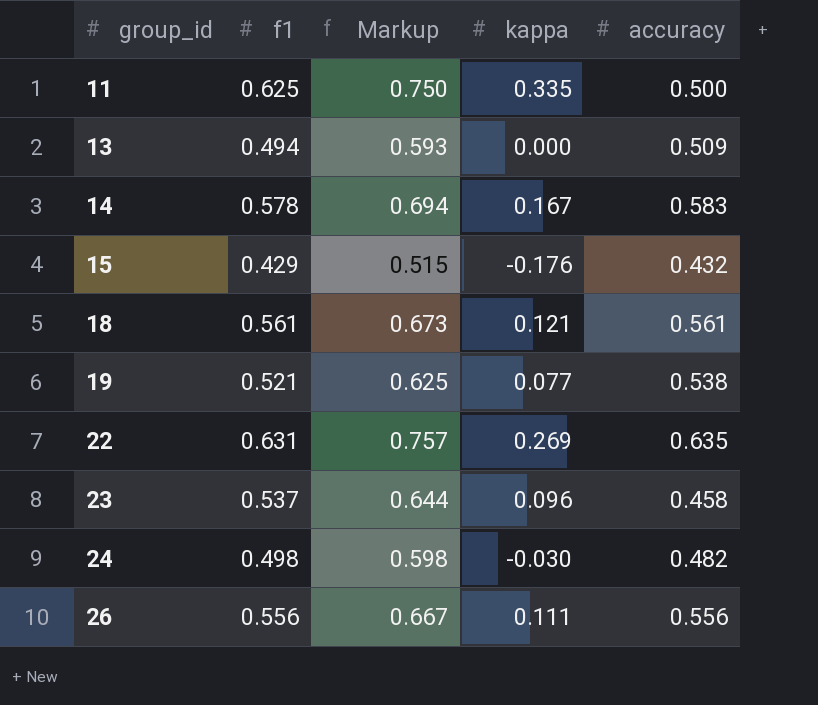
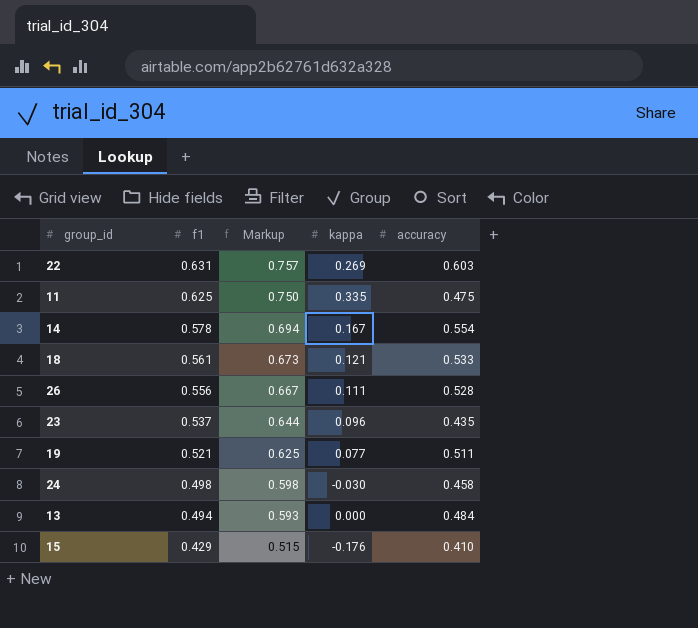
row order: group_id ascending -> f1 descending
22 | accuracy: 0.635 -> 0.603
11 | accuracy: 0.500 -> 0.475
14 | accuracy: 0.583 -> 0.554
18 | accuracy: 0.561 -> 0.533
26 | accuracy: 0.556 -> 0.528
23 | accuracy: 0.458 -> 0.435
19 | accuracy: 0.538 -> 0.511
24 | accuracy: 0.482 -> 0.458
13 | accuracy: 0.509 -> 0.484
15 | accuracy: 0.432 -> 0.410

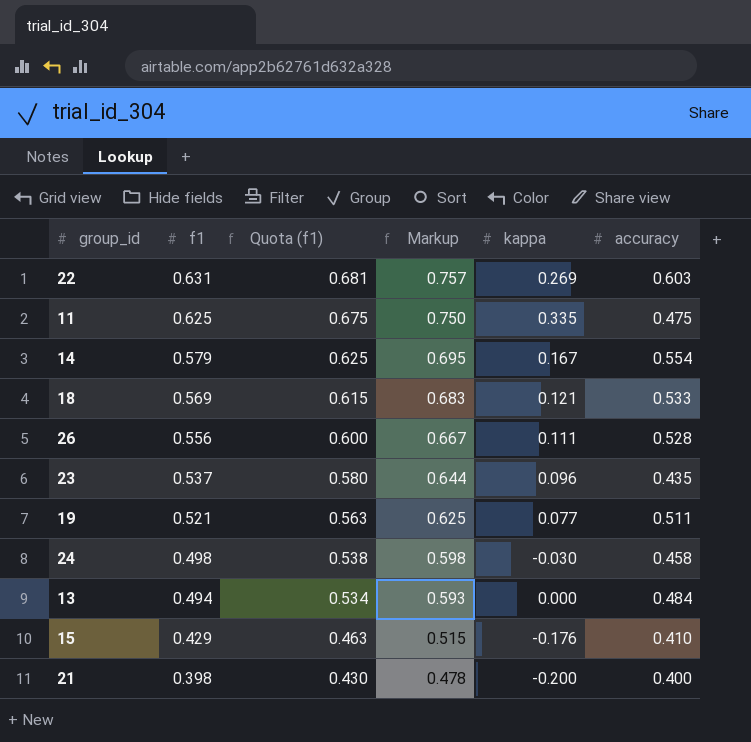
column Quota (f1) | formula: none -> [f1] * 1.08
14 | f1: 0.578 -> 0.579
14 | Markup: 0.694 -> 0.695
18 | f1: 0.561 -> 0.569
18 | Markup: 0.673 -> 0.683
row 21: none -> 0.398 | 0.430 | 0.478 | -0.200 | 0.400

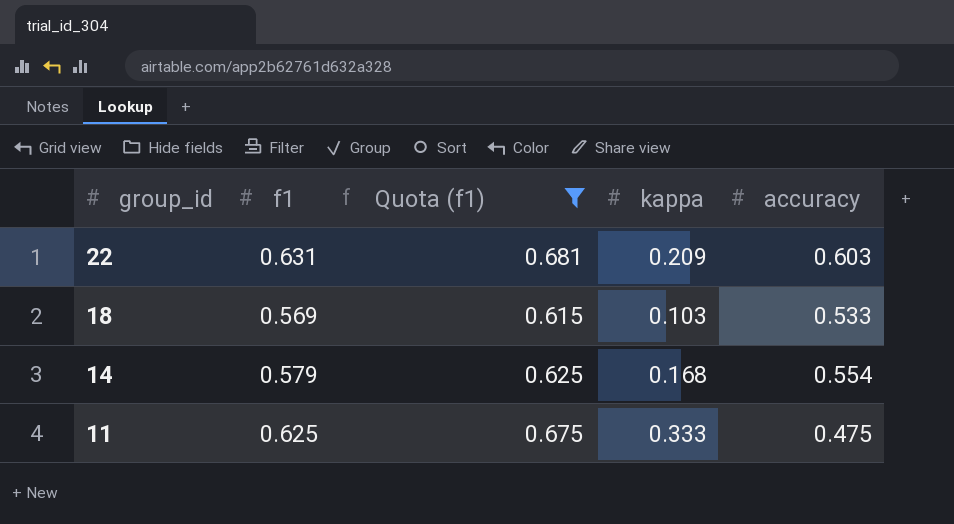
filter: none -> Quota (f1) >= 0.615
row order: f1 descending -> group_id descending
column Markup | formula: [f1] * 1.2 -> none
22 | kappa: 0.269 -> 0.209
18 | kappa: 0.121 -> 0.103
14 | kappa: 0.167 -> 0.168
11 | kappa: 0.335 -> 0.333

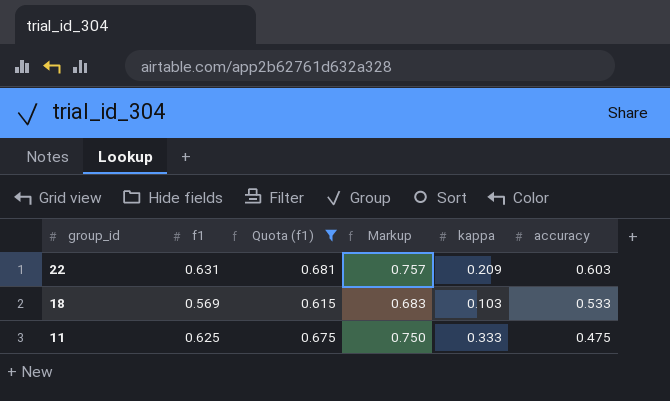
column Markup | formula: none -> [f1] * 1.2
row 14: 0.579 | 0.625 | 0.168 | 0.554 -> none

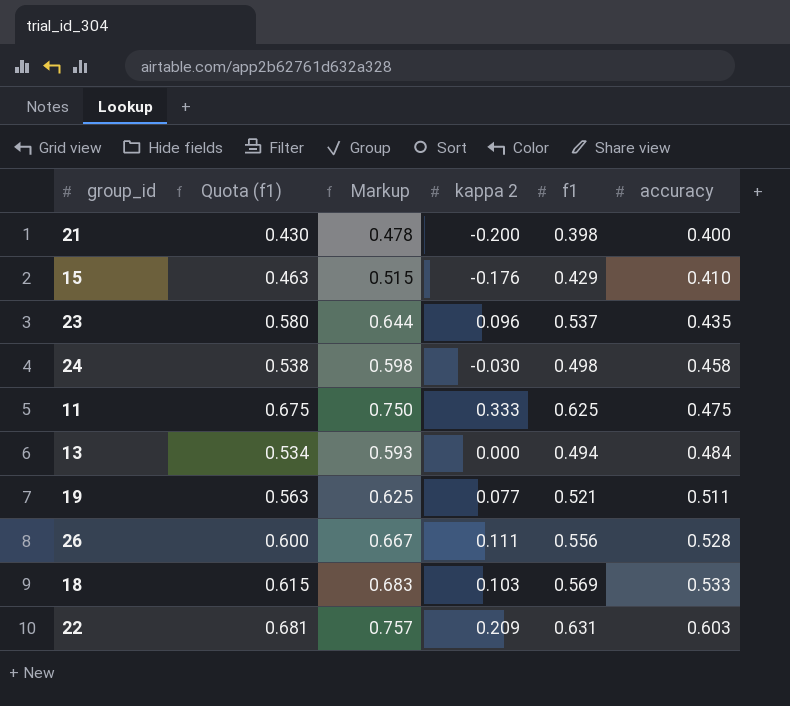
filter: Quota (f1) >= 0.615 -> none
row order: group_id descending -> accuracy ascending
column name: kappa -> kappa 2
column f1 | position: 2 -> 5

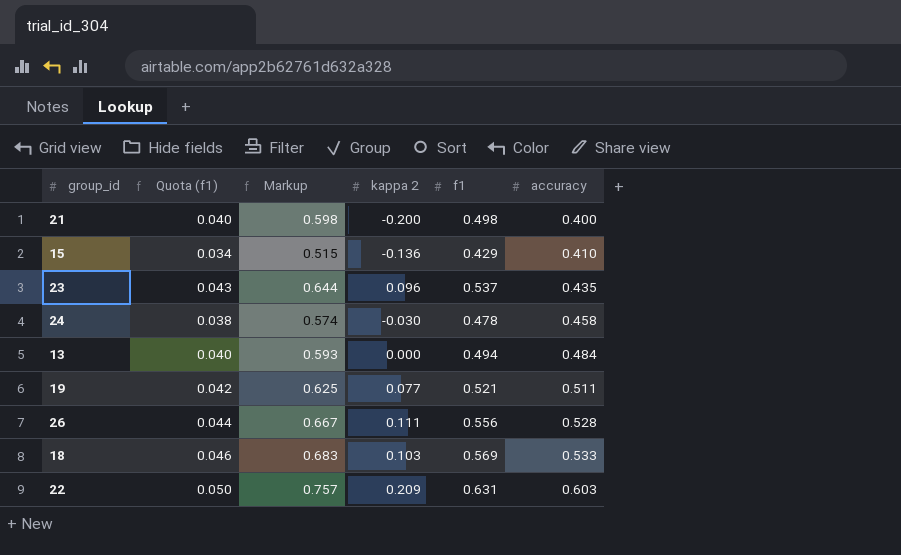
column Quota (f1) | formula: [f1] * 1.08 -> [f1] * 0.08
row 11: 0.675 | 0.750 | 0.333 | 0.625 | 0.475 -> none
21 | Markup: 0.478 -> 0.598
21 | f1: 0.398 -> 0.498
15 | kappa 2: -0.176 -> -0.136
24 | Markup: 0.598 -> 0.574
24 | f1: 0.498 -> 0.478

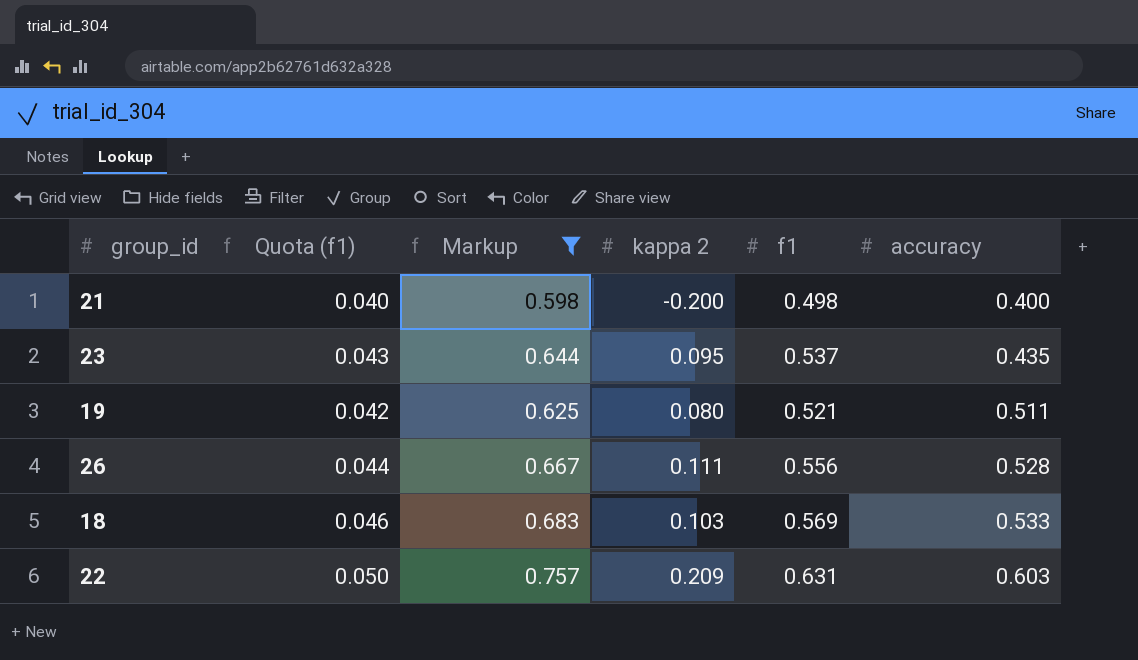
filter: none -> Markup >= 0.598
23 | kappa 2: 0.096 -> 0.095
19 | kappa 2: 0.077 -> 0.080

